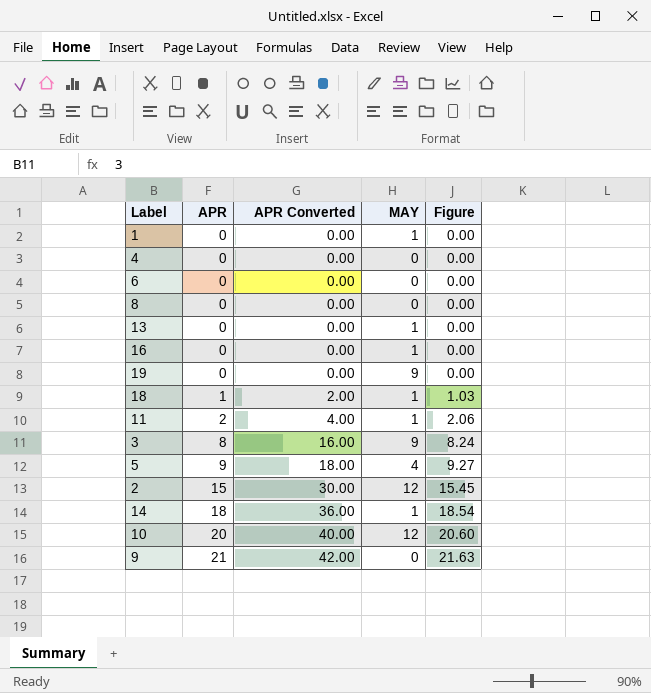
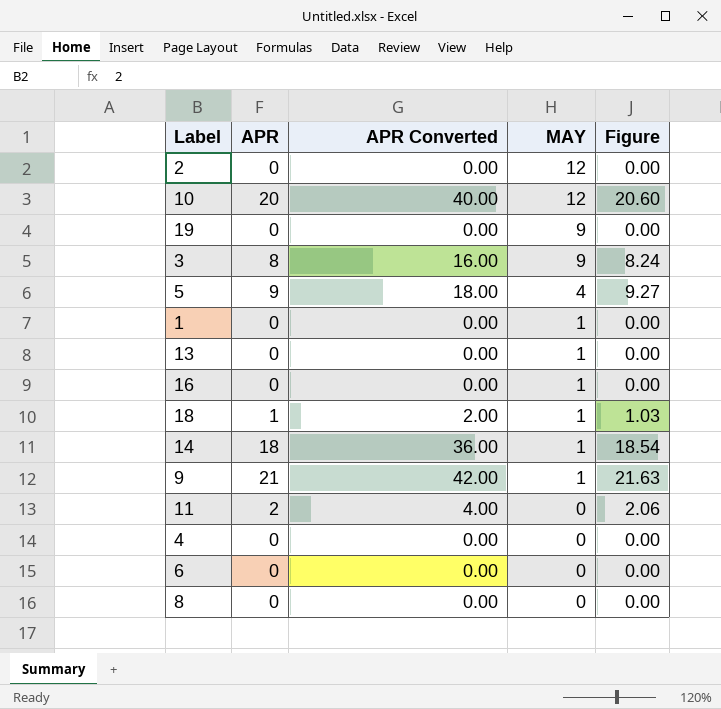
row order: APR ascending -> MAY descending
2 | APR: 15 -> 0
2 | APR Converted: 30.00 -> 0.00
2 | Figure: 15.45 -> 0.00
9 | MAY: 0 -> 1
11 | MAY: 1 -> 0

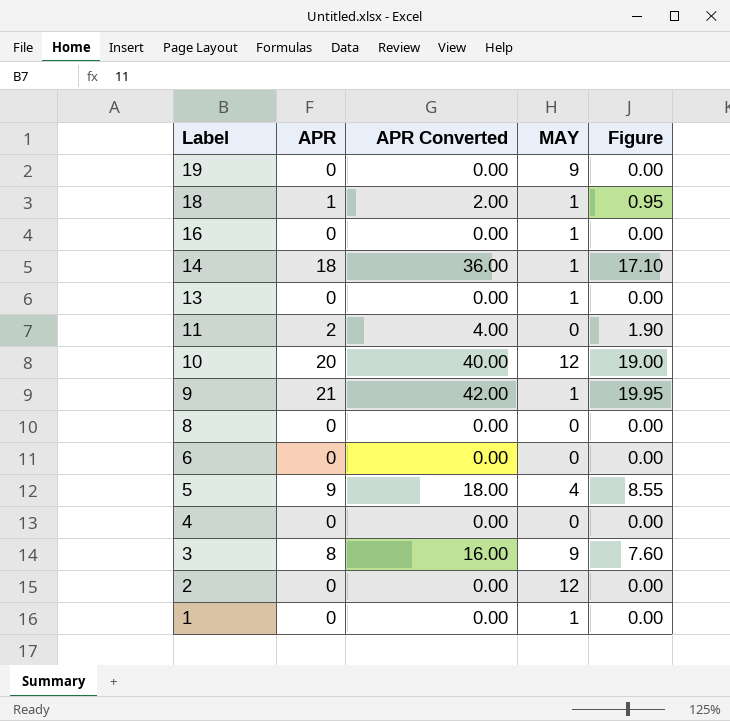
row order: MAY descending -> Label descending
column Figure | formula: [APR] * 1.03 -> [APR] * 0.95

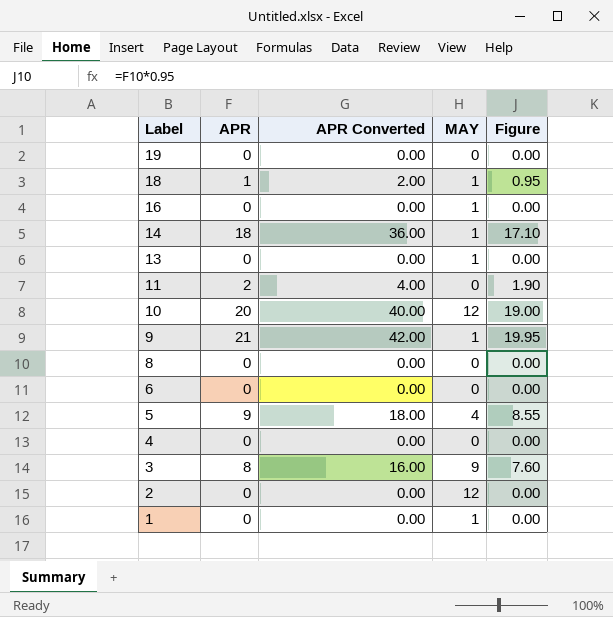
19 | MAY: 9 -> 0

